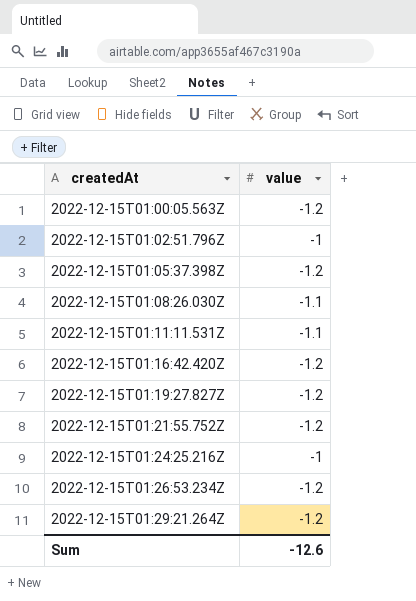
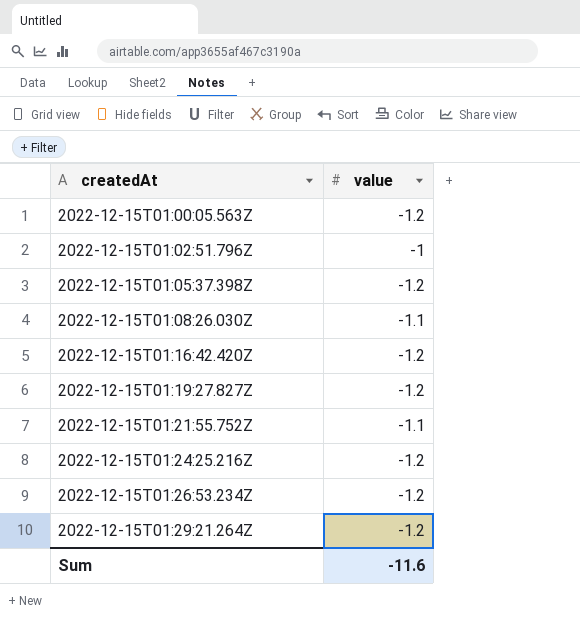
row 2022-12-15T01:11:11.531Z: -1.1 -> none
2022-12-15T01:21:55.752Z | value: -1.2 -> -1.1
2022-12-15T01:24:25.216Z | value: -1 -> -1.2
Sum | value: -12.6 -> -11.6

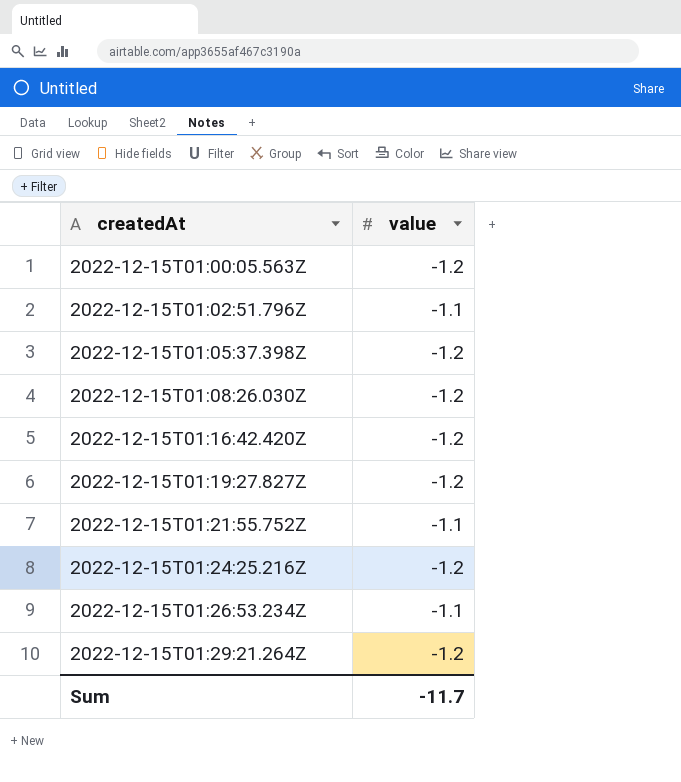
2022-12-15T01:02:51.796Z | value: -1 -> -1.1
2022-12-15T01:08:26.030Z | value: -1.1 -> -1.2
2022-12-15T01:26:53.234Z | value: -1.2 -> -1.1
Sum | value: -11.6 -> -11.7

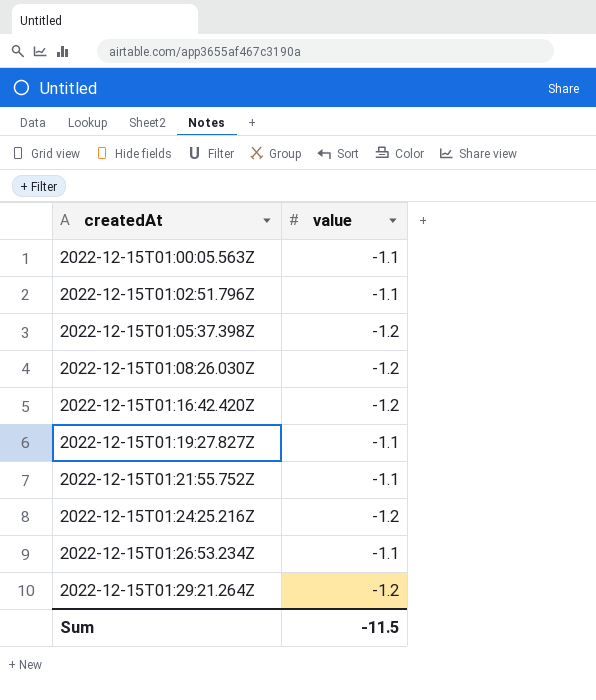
2022-12-15T01:00:05.563Z | value: -1.2 -> -1.1
2022-12-15T01:19:27.827Z | value: -1.2 -> -1.1
Sum | value: -11.7 -> -11.5

